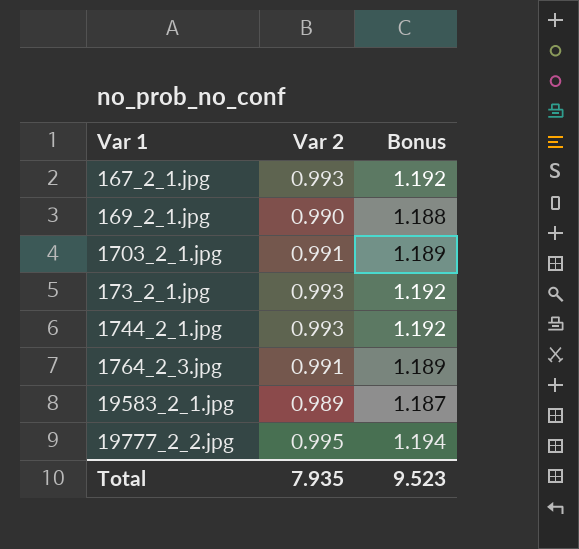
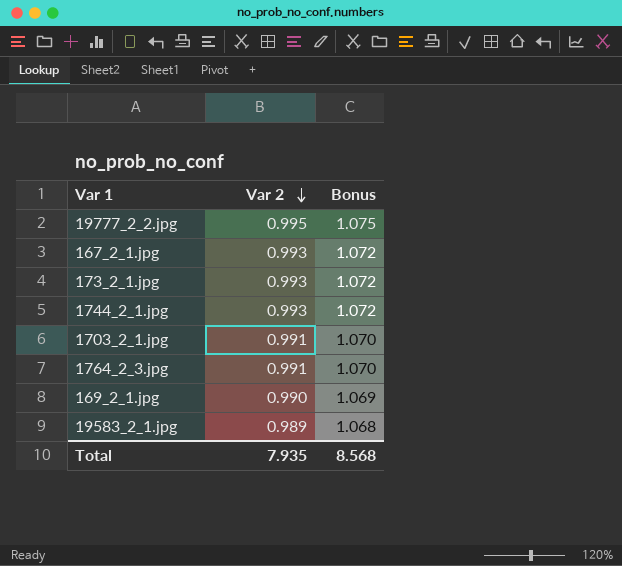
row order: none -> Var 2 descending
column Bonus | formula: [Var 2] * 1.2 -> [Var 2] * 1.08
Total | Bonus: 9.523 -> 8.568

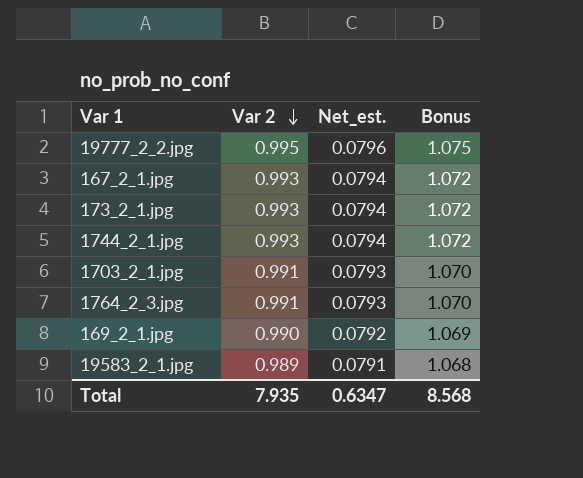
column Net_est. | formula: none -> [Var 2] * 0.08

